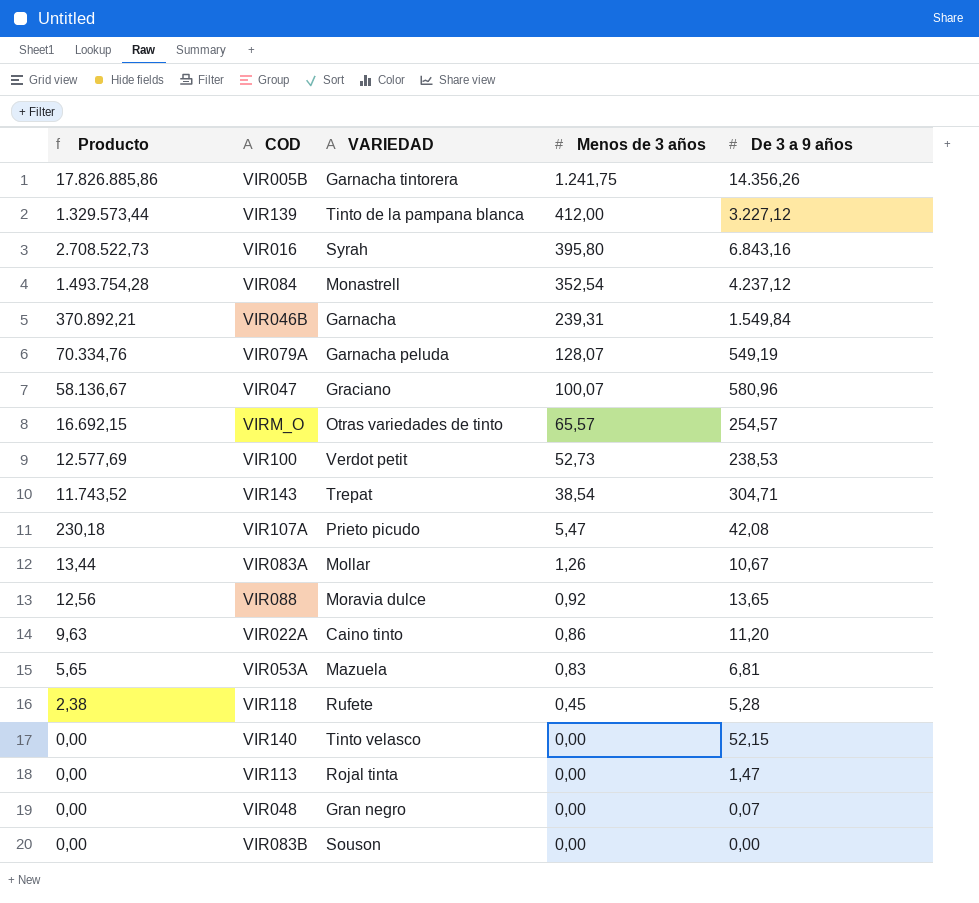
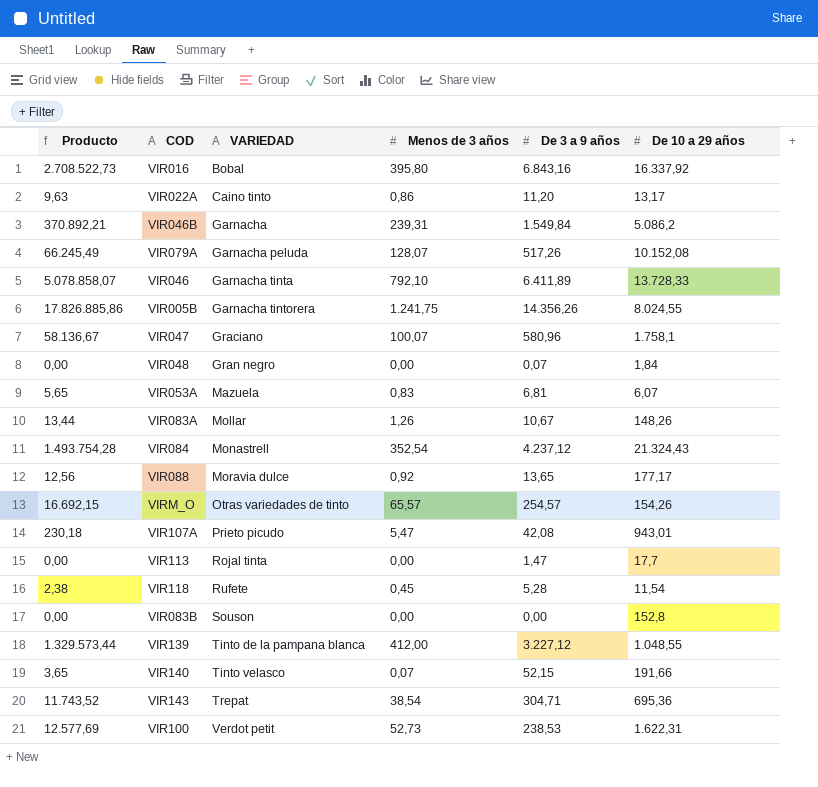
row order: Menos de 3 años descending -> VARIEDAD ascending
column De 10 a 29 años | position: none -> 6
VIR016 | VARIEDAD: Syrah -> Bobal
VIR079A | Producto: 70.334,76 -> 66.245,49
VIR079A | De 3 a 9 años: 549,19 -> 517,26
row VIR046: none -> 5.078.858,07 | Garnacha tinta | 792,10 | 6.411,89 | 13.728,33
VIR140 | Producto: 0,00 -> 3,65
VIR140 | Menos de 3 años: 0,00 -> 0,07

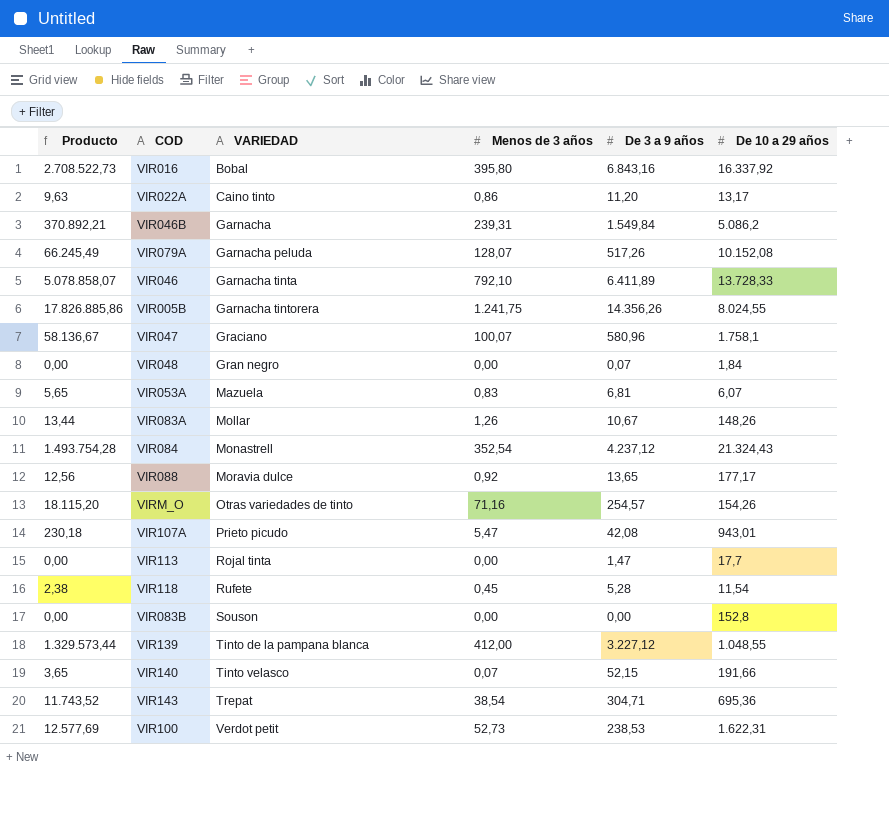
VIRM_O | Producto: 16.692,15 -> 18.115,20
VIRM_O | Menos de 3 años: 65,57 -> 71,16

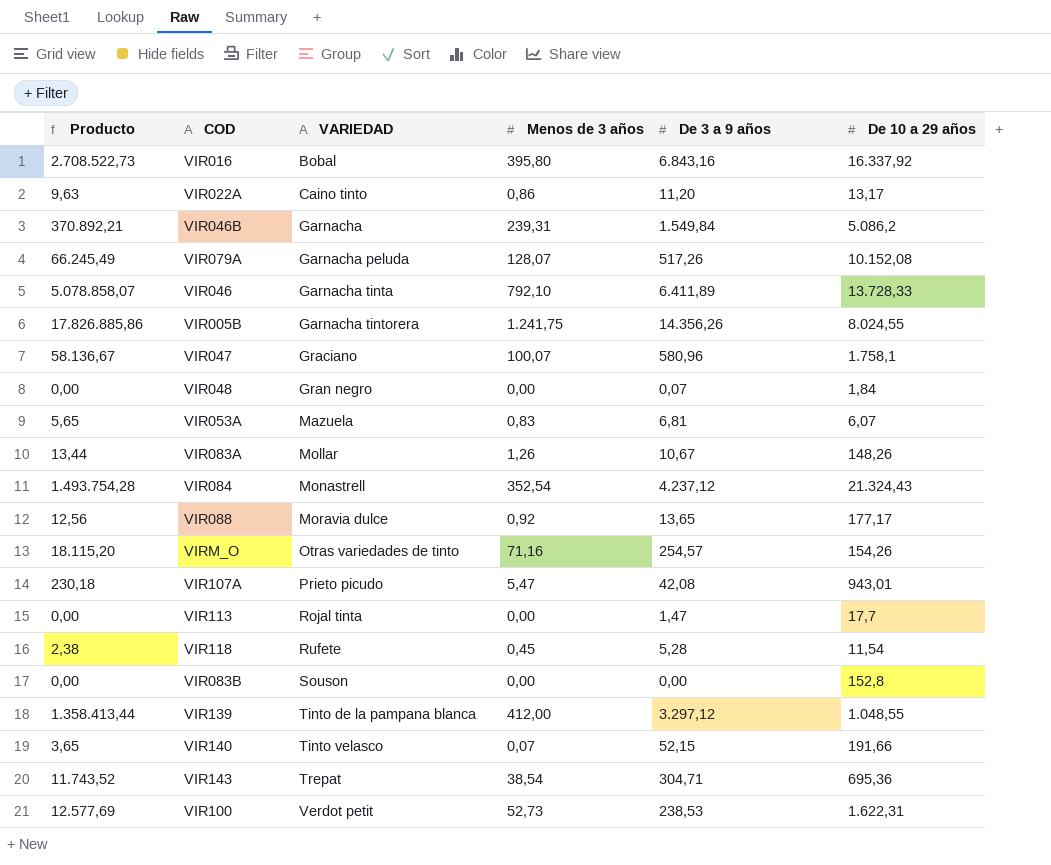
VIR139 | Producto: 1.329.573,44 -> 1.358.413,44
VIR139 | De 3 a 9 años: 3.227,12 -> 3.297,12

